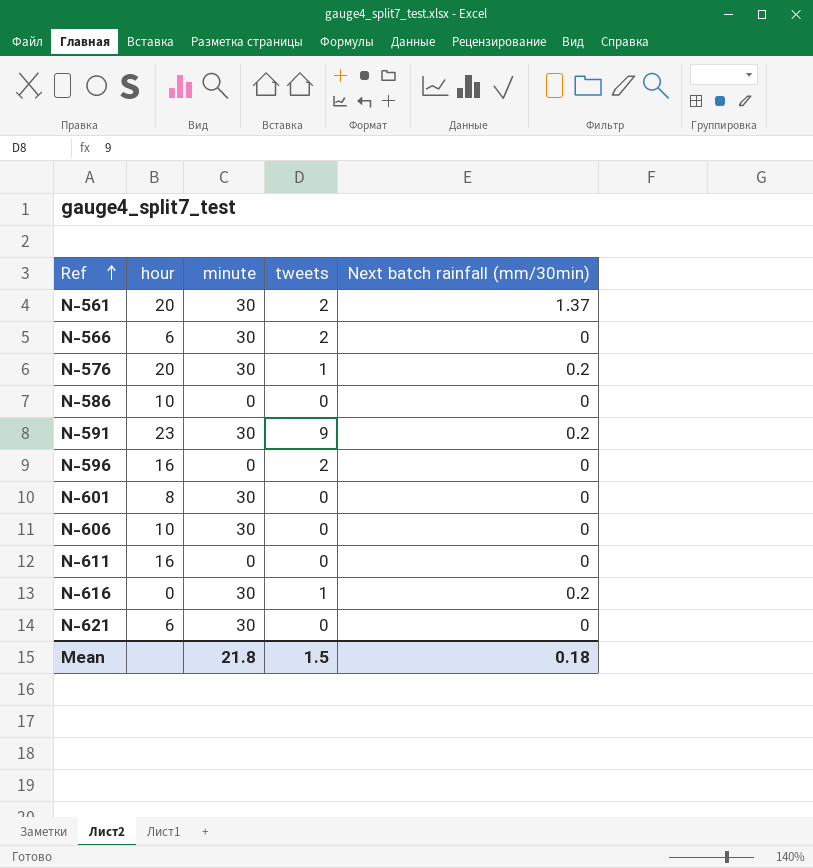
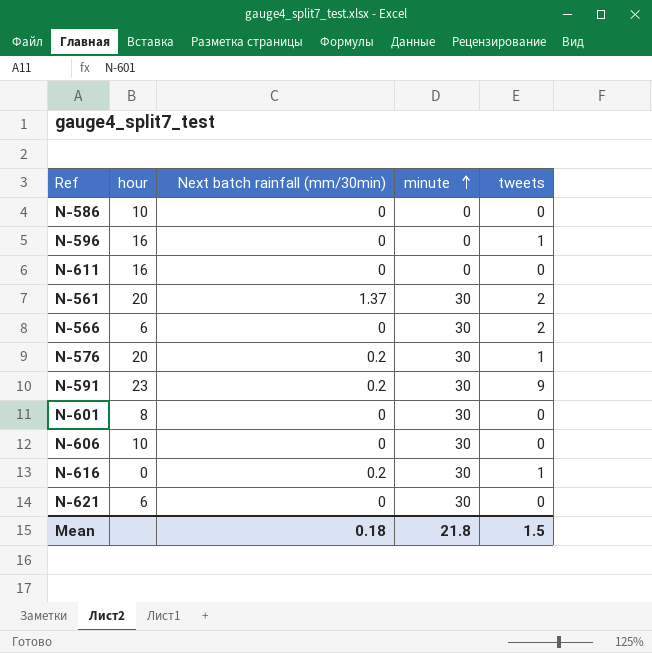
row order: Ref ascending -> minute ascending
column Next batch rainfall (mm/30min) | position: 5 -> 3
N-596 | tweets: 2 -> 1

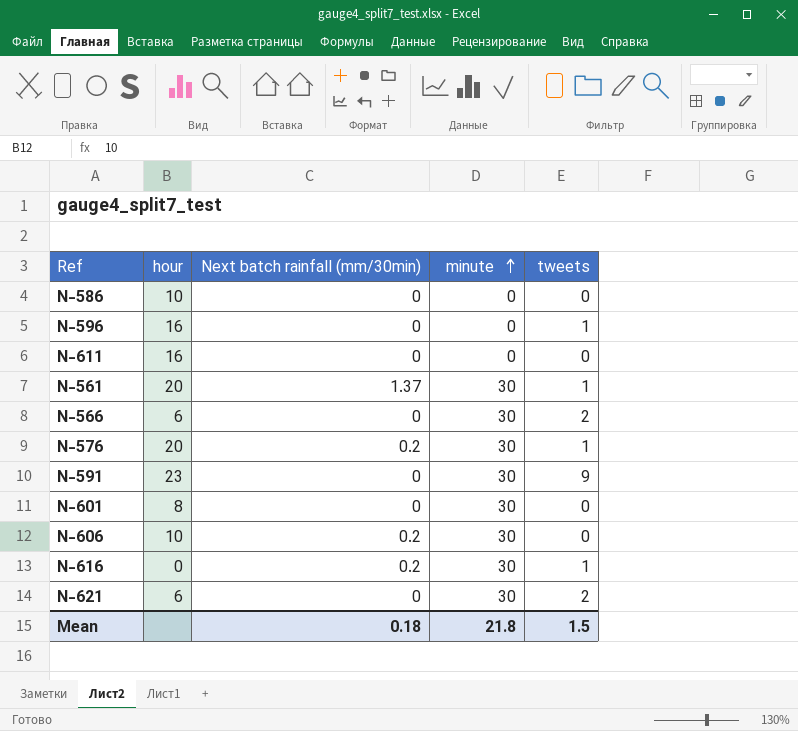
N-561 | tweets: 2 -> 1
N-591 | Next batch rainfall (mm/30min): 0.2 -> 0
N-606 | Next batch rainfall (mm/30min): 0 -> 0.2
N-621 | tweets: 0 -> 2

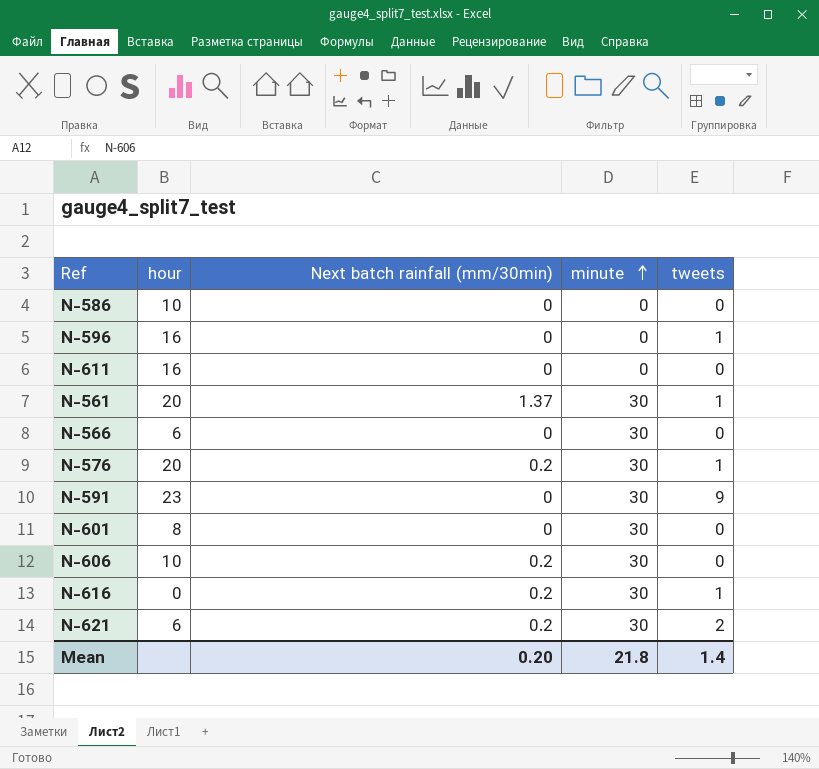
N-566 | tweets: 2 -> 0
N-621 | Next batch rainfall (mm/30min): 0 -> 0.2
Mean | Next batch rainfall (mm/30min): 0.18 -> 0.20
Mean | tweets: 1.5 -> 1.4

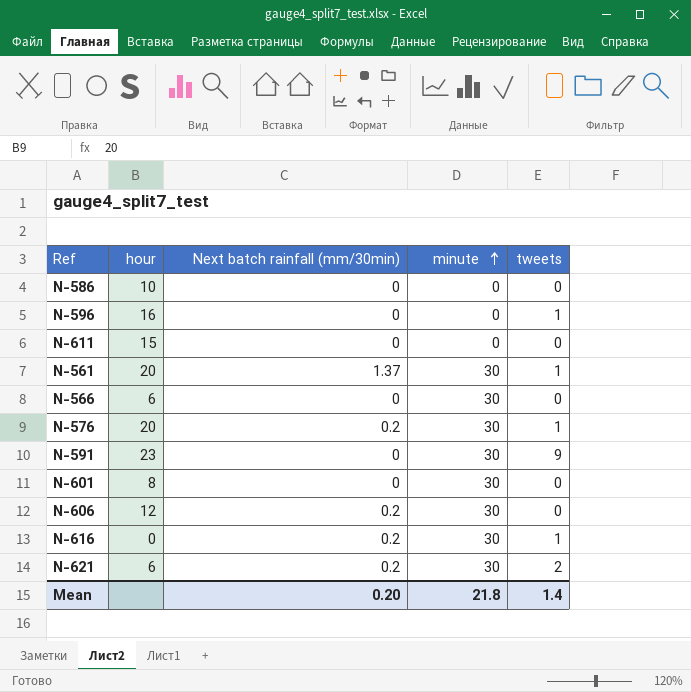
N-611 | hour: 16 -> 15
N-606 | hour: 10 -> 12

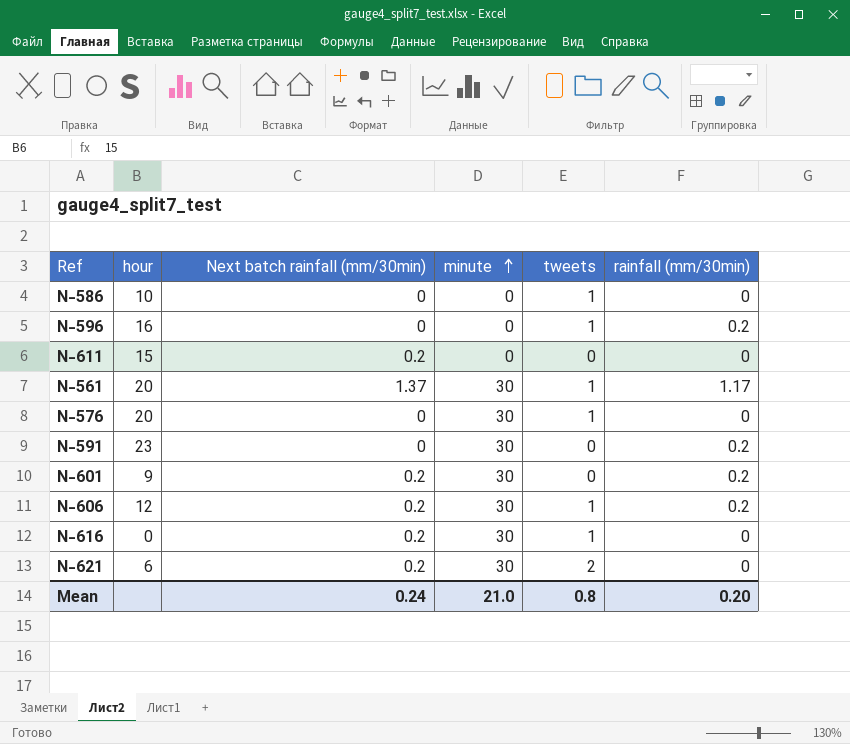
column rainfall (mm/30min) | position: none -> 6
row N-566: 6 | 0 | 30 | 0 -> none
N-586 | tweets: 0 -> 1
N-611 | Next batch rainfall (mm/30min): 0 -> 0.2
N-576 | Next batch rainfall (mm/30min): 0.2 -> 0
N-591 | tweets: 9 -> 0
N-601 | hour: 8 -> 9
N-601 | Next batch rainfall (mm/30min): 0 -> 0.2
N-606 | tweets: 0 -> 1
Mean | Next batch rainfall (mm/30min): 0.20 -> 0.24
Mean | minute: 21.8 -> 21.0
Mean | tweets: 1.4 -> 0.8

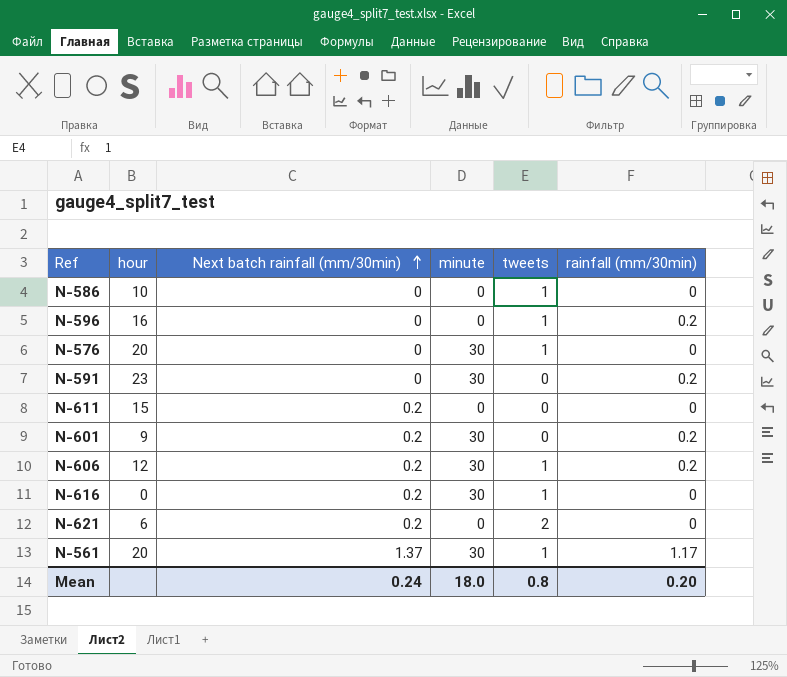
row order: minute ascending -> Next batch rainfall (mm/30min) ascending
N-621 | minute: 30 -> 0
Mean | minute: 21.0 -> 18.0

